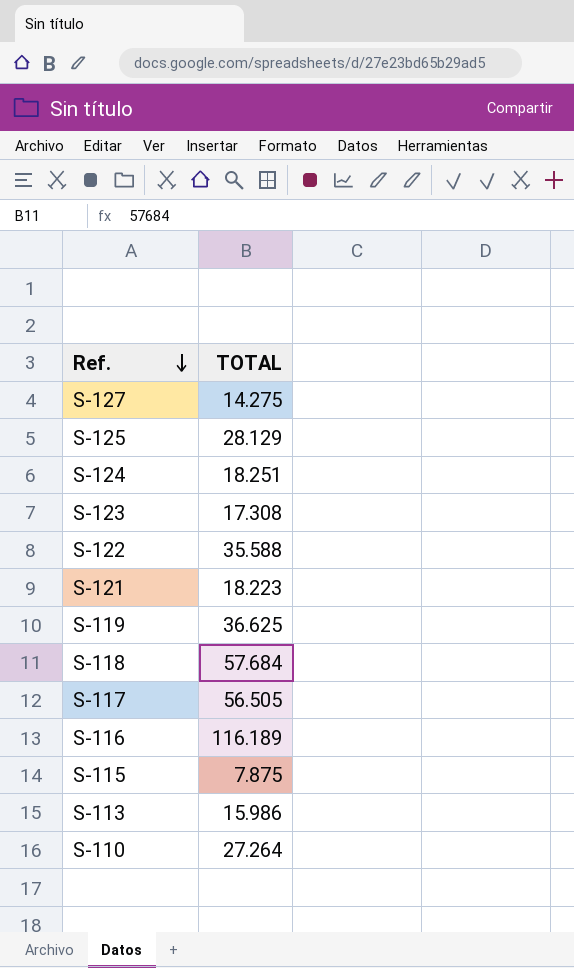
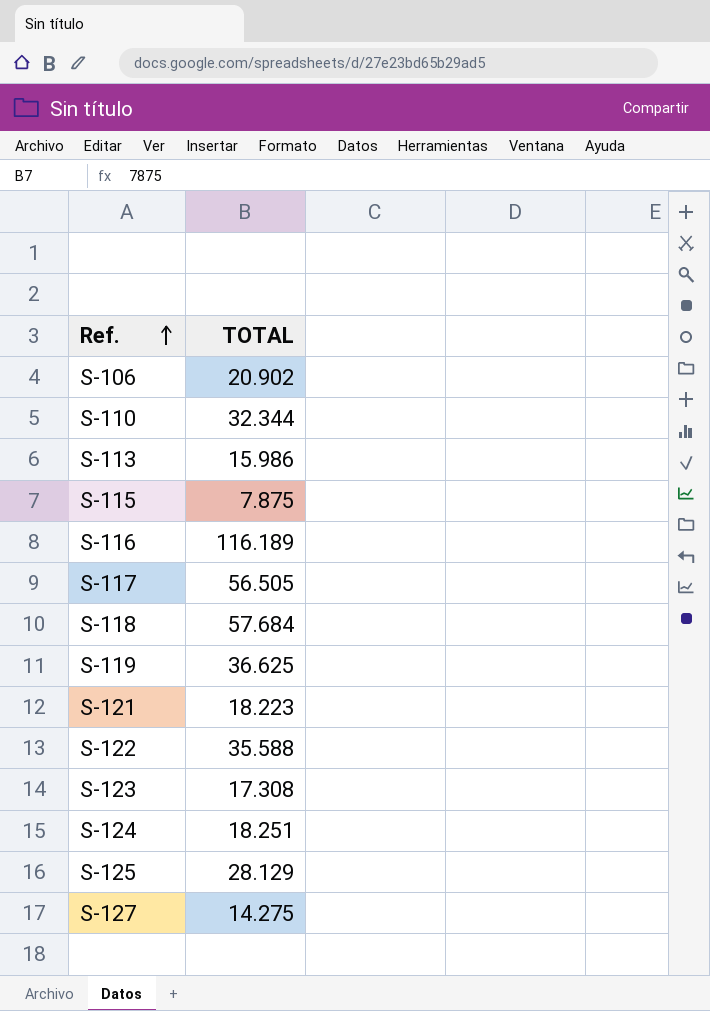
row order: Ref. descending -> Ref. ascending
row S-106: none -> 20.902
S-110 | TOTAL: 27.264 -> 32.344

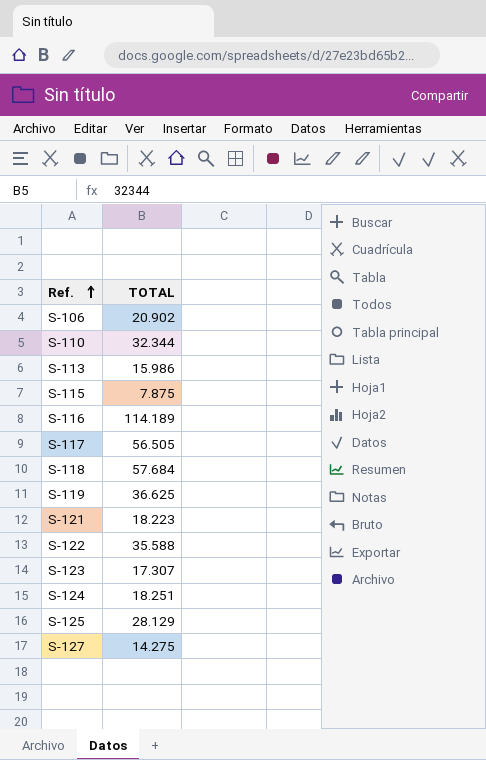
S-116 | TOTAL: 116.189 -> 114.189
S-123 | TOTAL: 17.308 -> 17.307

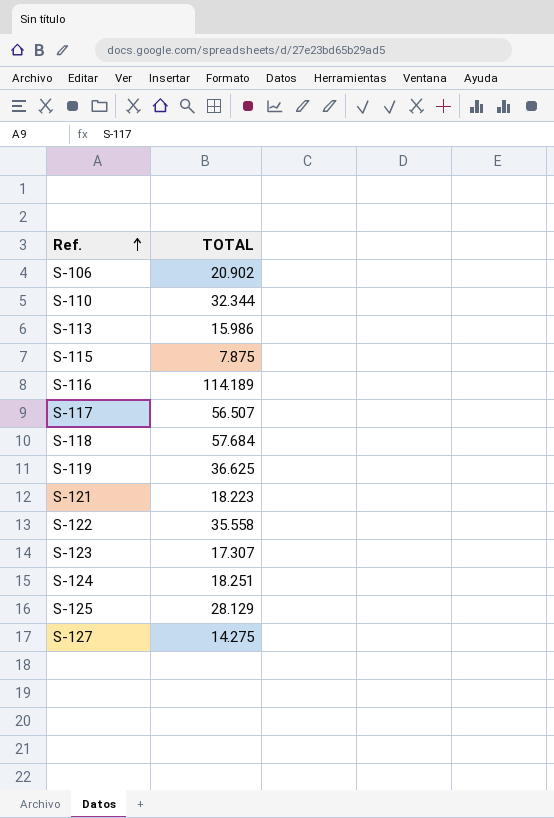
S-117 | TOTAL: 56.505 -> 56.507
S-122 | TOTAL: 35.588 -> 35.558

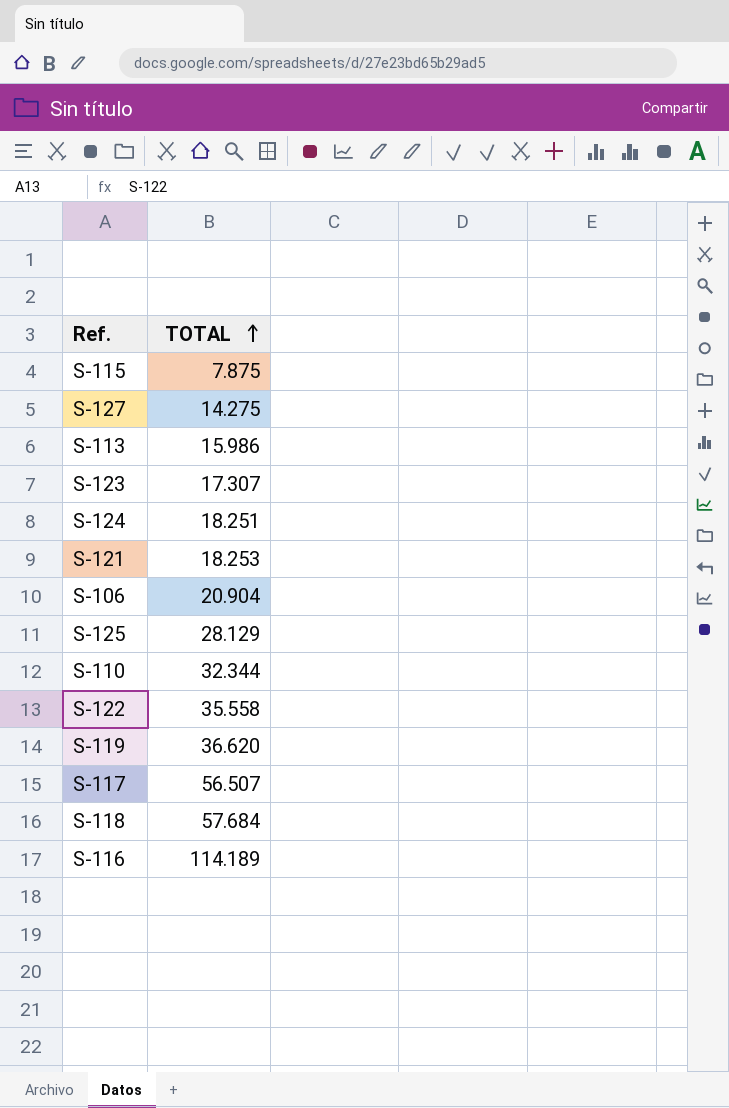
row order: Ref. ascending -> TOTAL ascending
S-121 | TOTAL: 18.223 -> 18.253
S-106 | TOTAL: 20.902 -> 20.904
S-119 | TOTAL: 36.625 -> 36.620

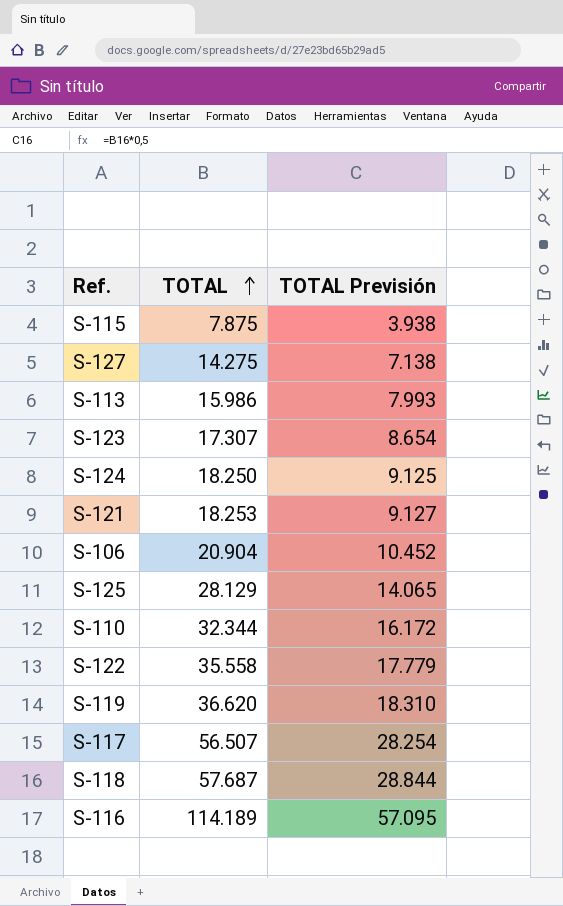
column TOTAL Previsión | formula: none -> [TOTAL] * 0,5
S-124 | TOTAL: 18.251 -> 18.250
S-118 | TOTAL: 57.684 -> 57.687

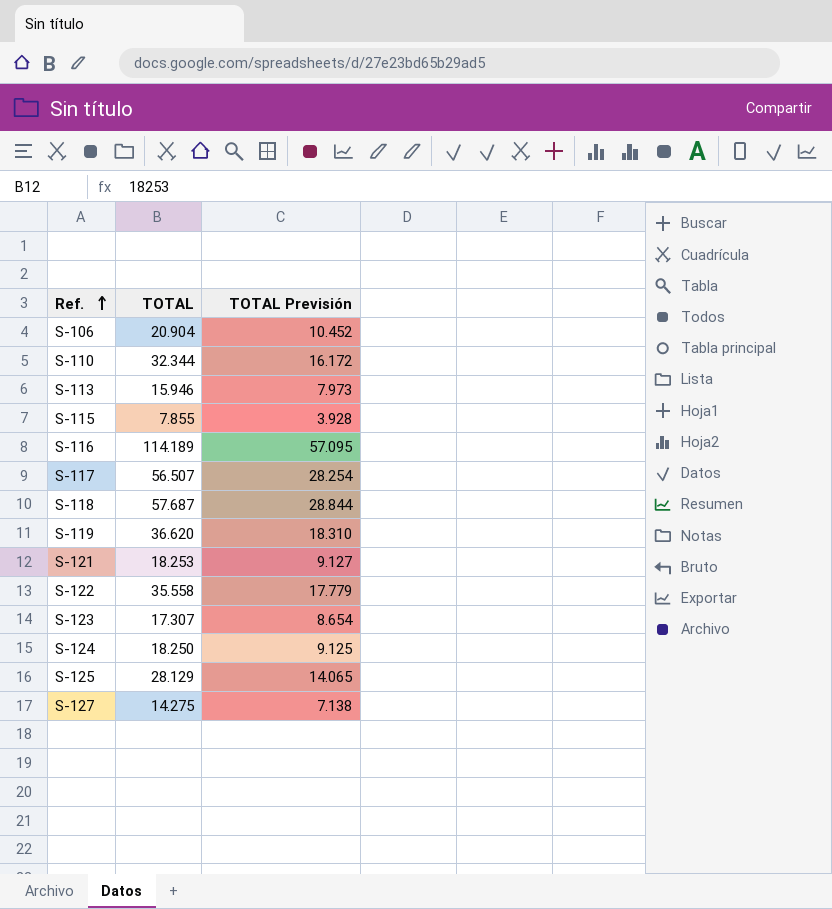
row order: TOTAL ascending -> Ref. ascending
S-113 | TOTAL: 15.986 -> 15.946
S-113 | TOTAL Previsión: 7.993 -> 7.973
S-115 | TOTAL: 7.875 -> 7.855
S-115 | TOTAL Previsión: 3.938 -> 3.928

